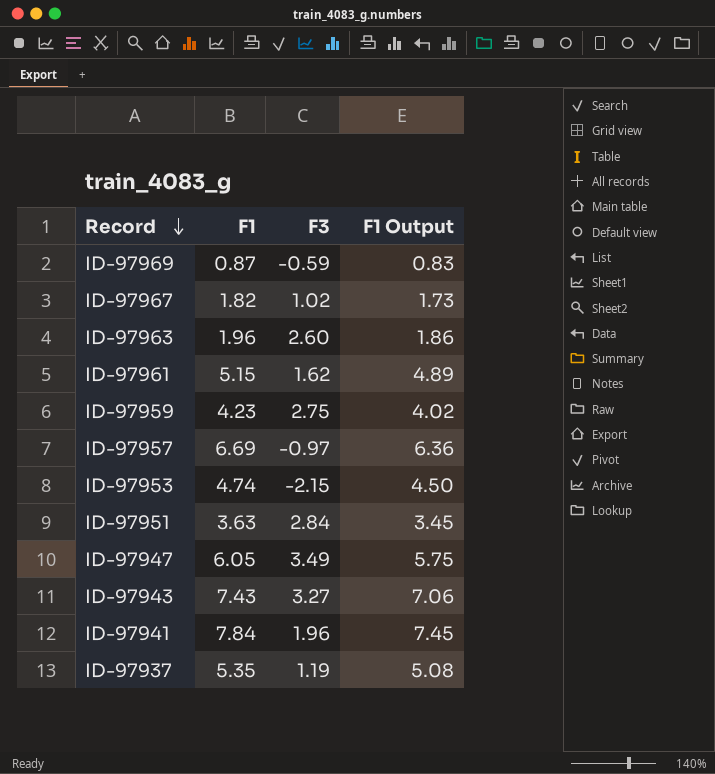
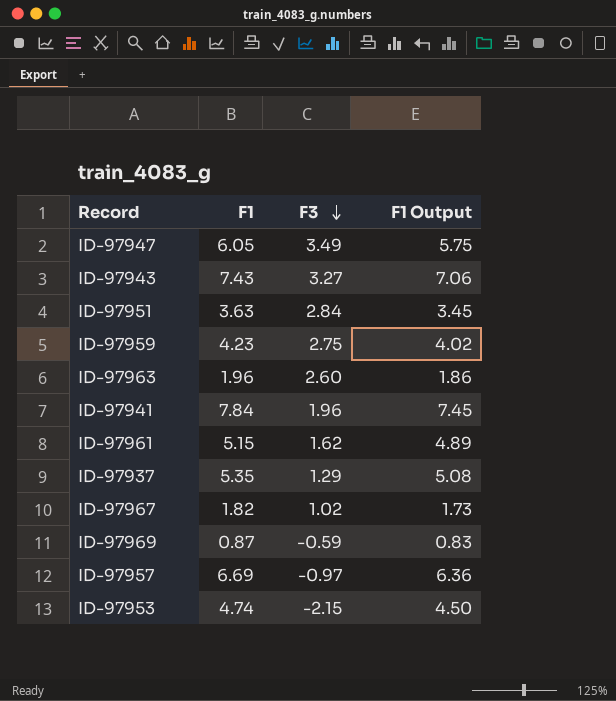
row order: Record descending -> F3 descending
ID-97937 | F3: 1.19 -> 1.29

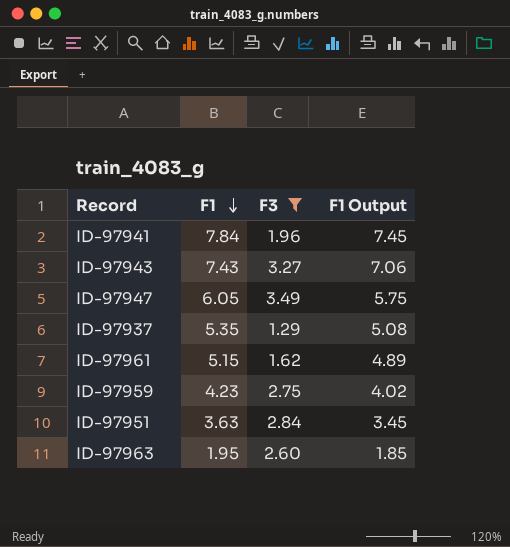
filter: none -> F3 >= 1.29
row order: F3 descending -> F1 descending
ID-97963 | F1: 1.96 -> 1.95
ID-97963 | F1 Output: 1.86 -> 1.85

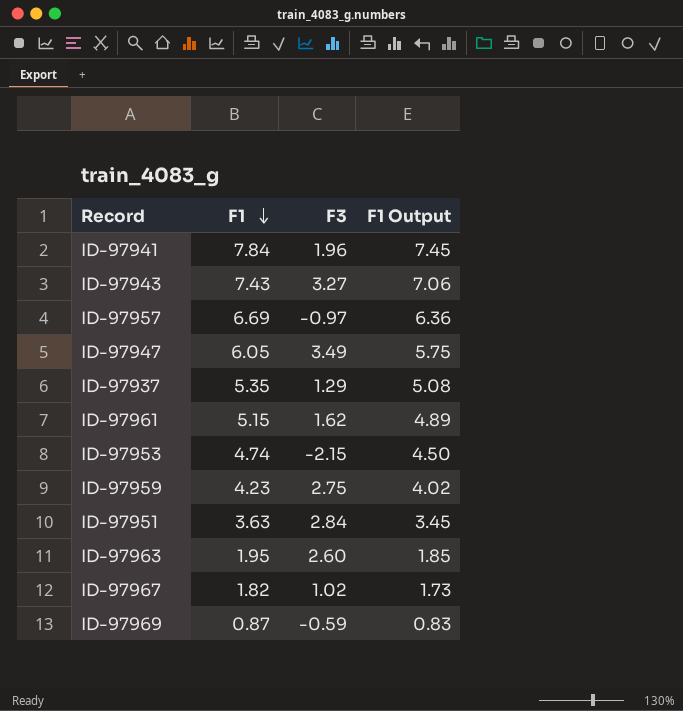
filter: F3 >= 1.29 -> none

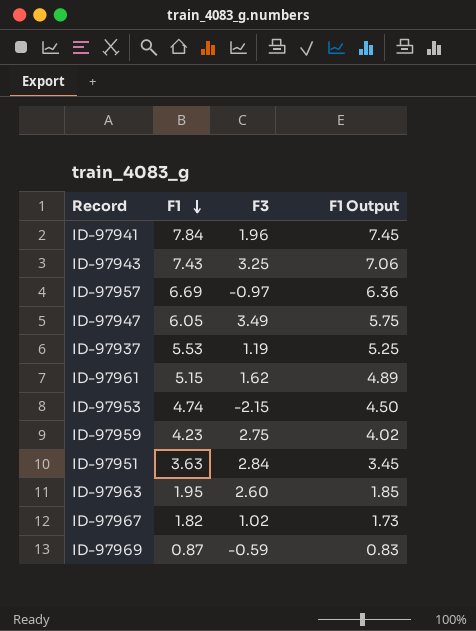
ID-97943 | F3: 3.27 -> 3.25
ID-97937 | F1: 5.35 -> 5.53
ID-97937 | F3: 1.29 -> 1.19
ID-97937 | F1 Output: 5.08 -> 5.25

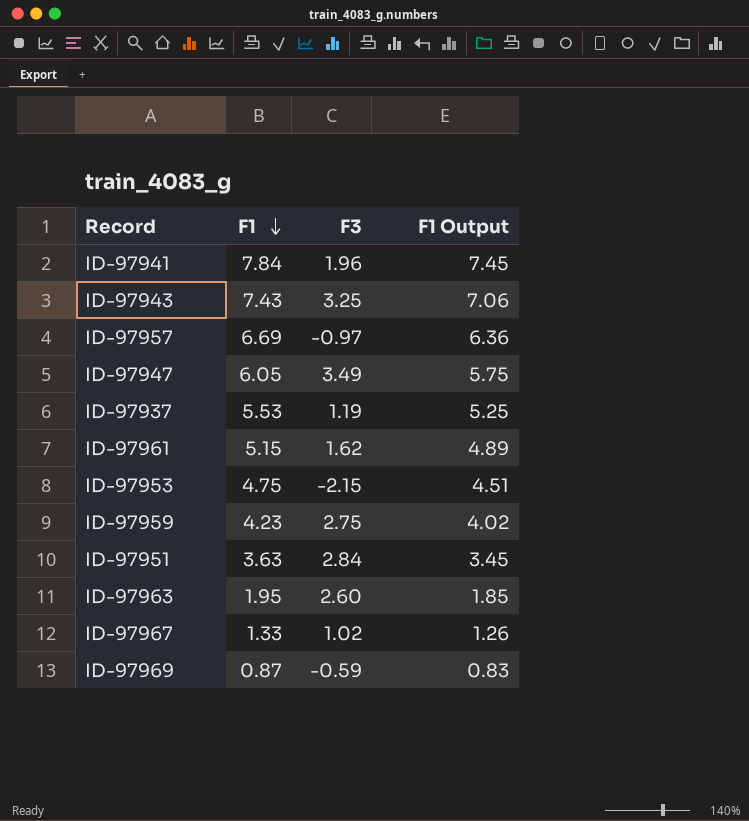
ID-97953 | F1: 4.74 -> 4.75
ID-97953 | F1 Output: 4.50 -> 4.51
ID-97967 | F1: 1.82 -> 1.33
ID-97967 | F1 Output: 1.73 -> 1.26

